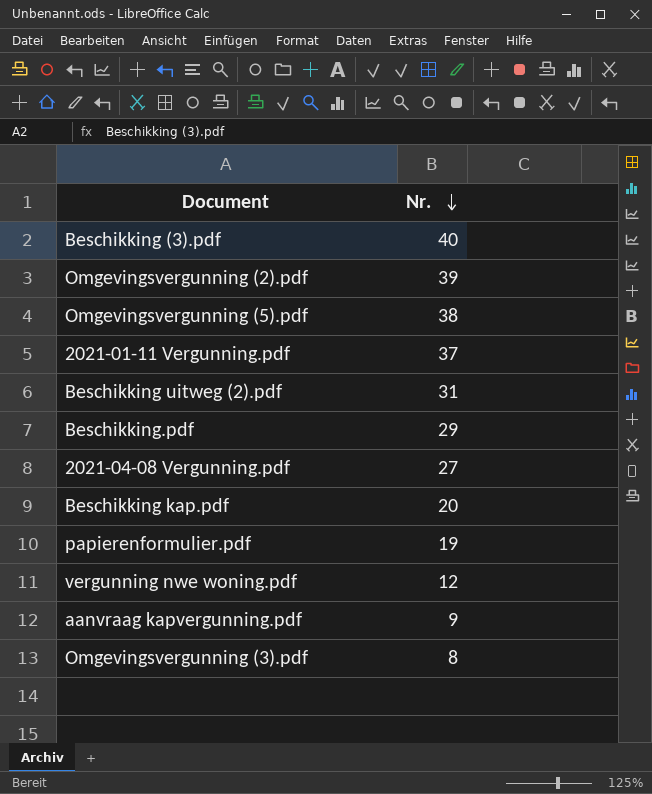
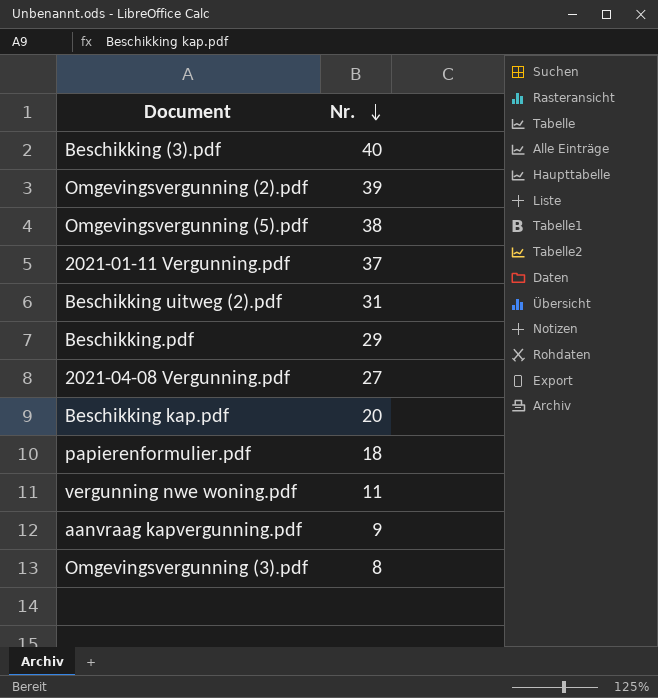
papierenformulier.pdf | Nr.: 19 -> 18
vergunning nwe woning.pdf | Nr.: 12 -> 11

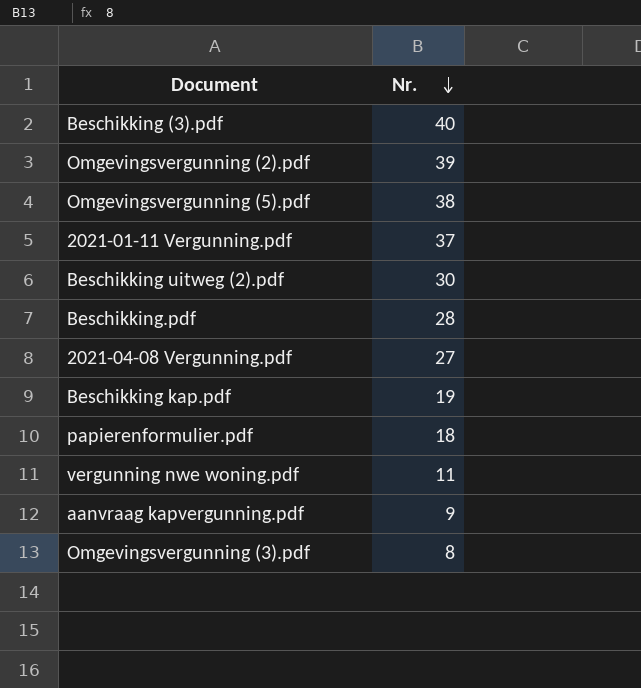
Beschikking uitweg (2).pdf | Nr.: 31 -> 30
Beschikking.pdf | Nr.: 29 -> 28
Beschikking kap.pdf | Nr.: 20 -> 19

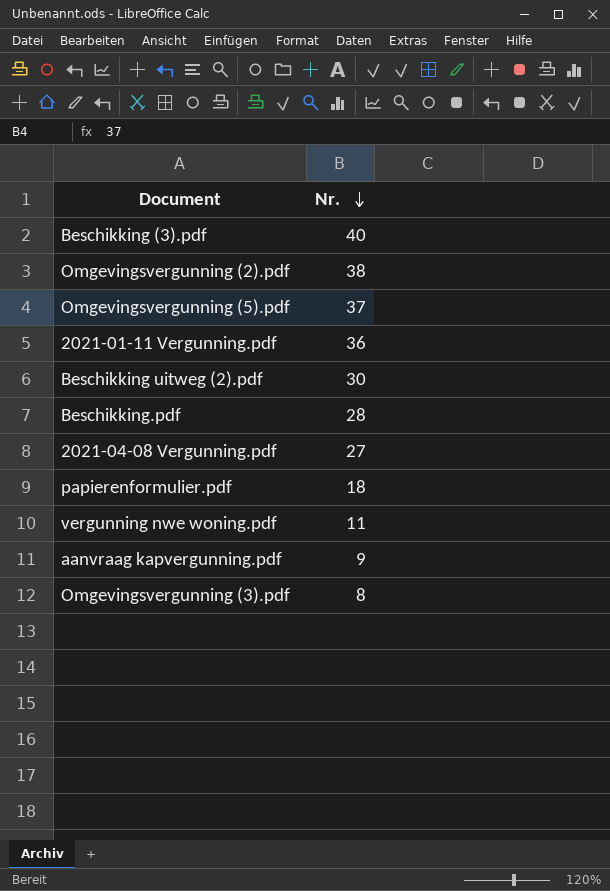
row Beschikking kap.pdf: 19 -> none
Omgevingsvergunning (2).pdf | Nr.: 39 -> 38
Omgevingsvergunning (5).pdf | Nr.: 38 -> 37
2021-01-11 Vergunning.pdf | Nr.: 37 -> 36

